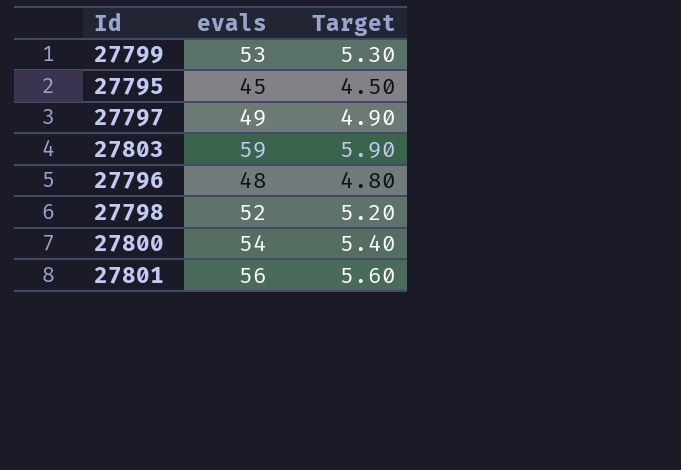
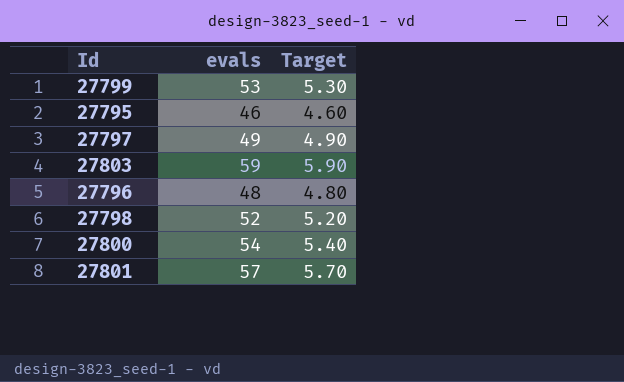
27795 | evals: 45 -> 46
27795 | Target: 4.50 -> 4.60
27801 | evals: 56 -> 57
27801 | Target: 5.60 -> 5.70

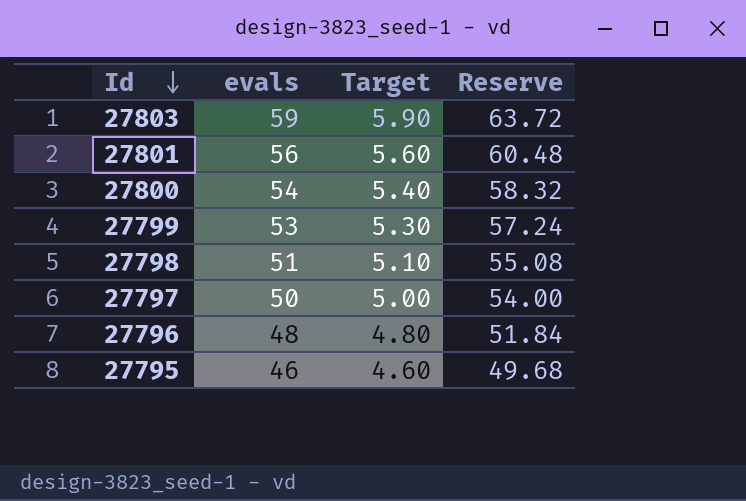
row order: none -> Id descending
column Reserve | formula: none -> [evals] * 1.08
27801 | evals: 57 -> 56
27801 | Target: 5.70 -> 5.60
27798 | evals: 52 -> 51
27798 | Target: 5.20 -> 5.10
27797 | evals: 49 -> 50
27797 | Target: 4.90 -> 5.00

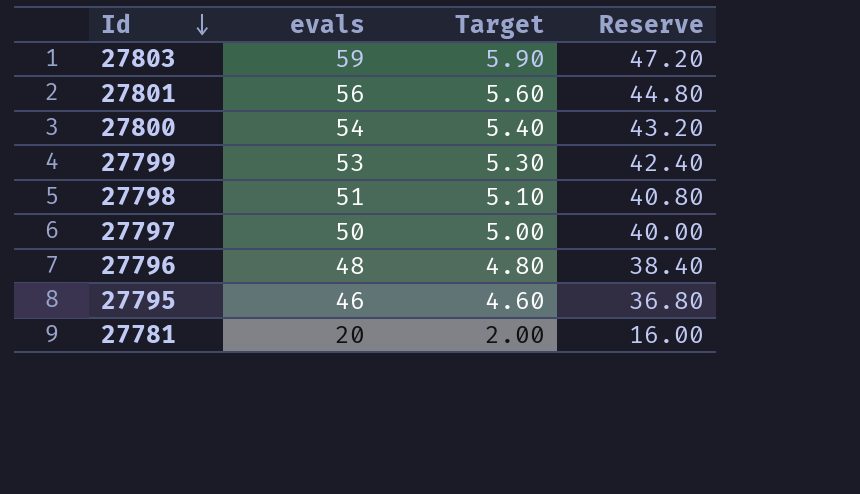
column Reserve | formula: [evals] * 1.08 -> [evals] * 0.8
row 27781: none -> 20 | 2.00 | 16.00

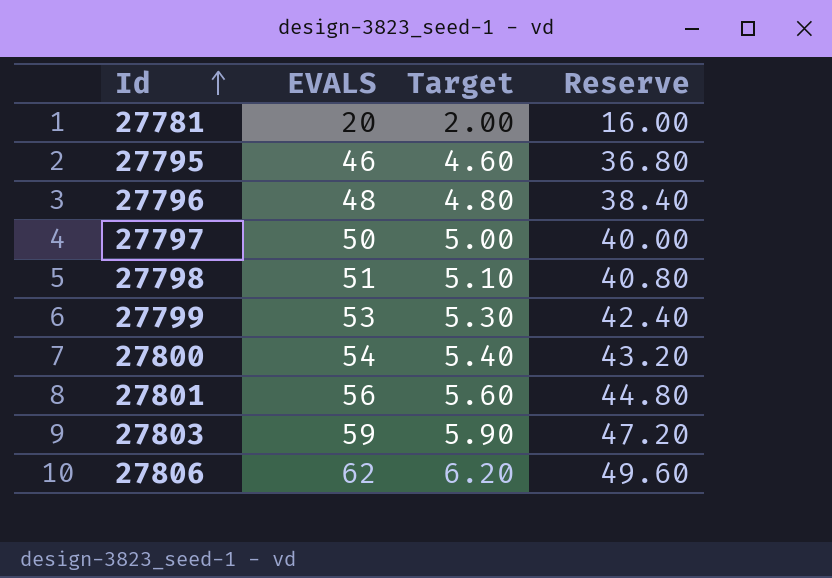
row order: Id descending -> Id ascending
column name: evals -> EVALS
row 27806: none -> 62 | 6.20 | 49.60

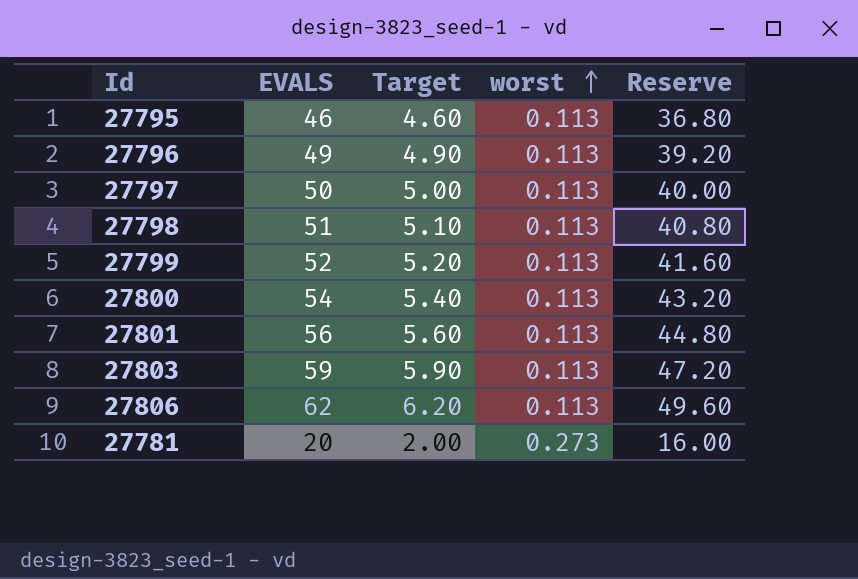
row order: Id ascending -> worst ascending
column worst | position: none -> 4
27796 | EVALS: 48 -> 49
27796 | Target: 4.80 -> 4.90
27796 | Reserve: 38.40 -> 39.20
27799 | EVALS: 53 -> 52
27799 | Target: 5.30 -> 5.20
27799 | Reserve: 42.40 -> 41.60

